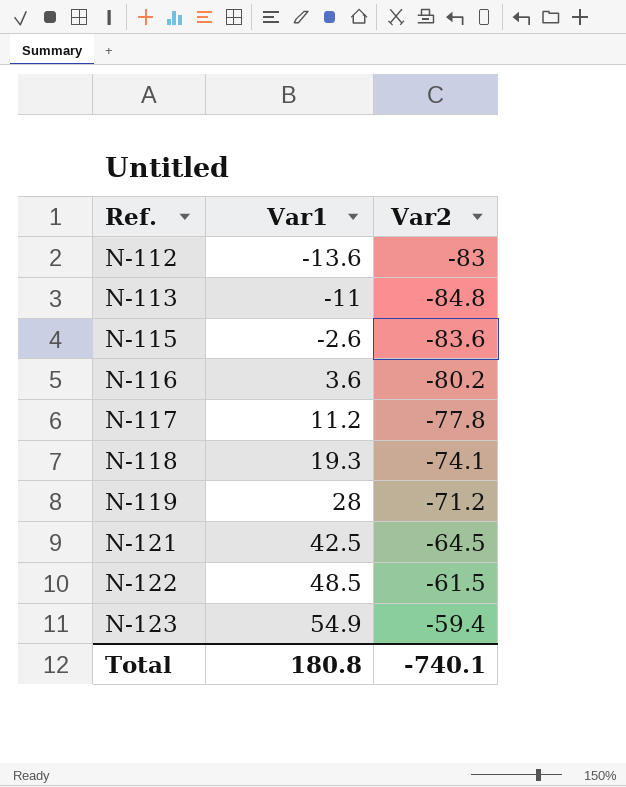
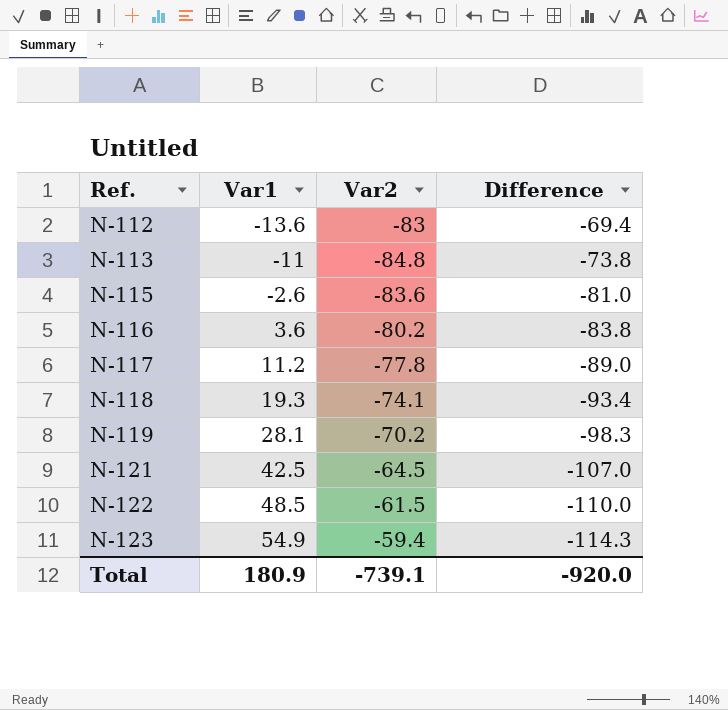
column Difference | formula: none -> [Var2] - [Var1]
N-119 | Var1: 28 -> 28.1
N-119 | Var2: -71.2 -> -70.2
Total | Var1: 180.8 -> 180.9
Total | Var2: -740.1 -> -739.1

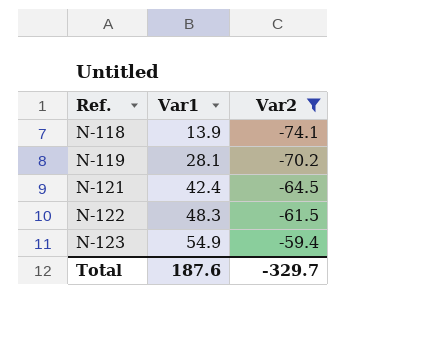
filter: none -> Var2 >= -74.1
column Difference | formula: [Var2] - [Var1] -> none
N-118 | Var1: 19.3 -> 13.9
N-121 | Var1: 42.5 -> 42.4
N-122 | Var1: 48.5 -> 48.3
Total | Var1: 180.9 -> 187.6
Total | Var2: -739.1 -> -329.7

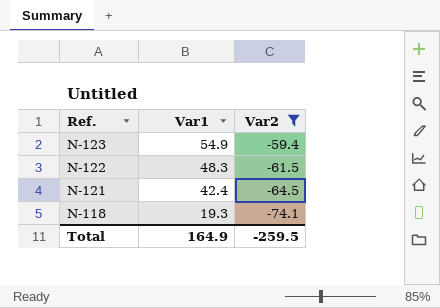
row order: Ref. ascending -> Ref. descending
row N-119: 28.1 | -70.2 -> none
N-118 | Var1: 13.9 -> 19.3
Total | Var1: 187.6 -> 164.9
Total | Var2: -329.7 -> -259.5

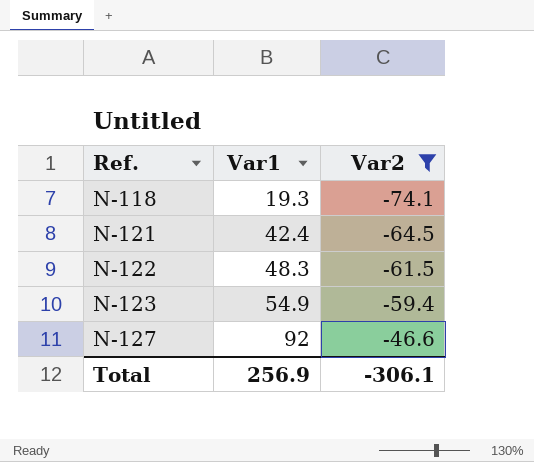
row order: Ref. descending -> Ref. ascending
row N-127: none -> 92 | -46.6
Total | Var1: 164.9 -> 256.9
Total | Var2: -259.5 -> -306.1

